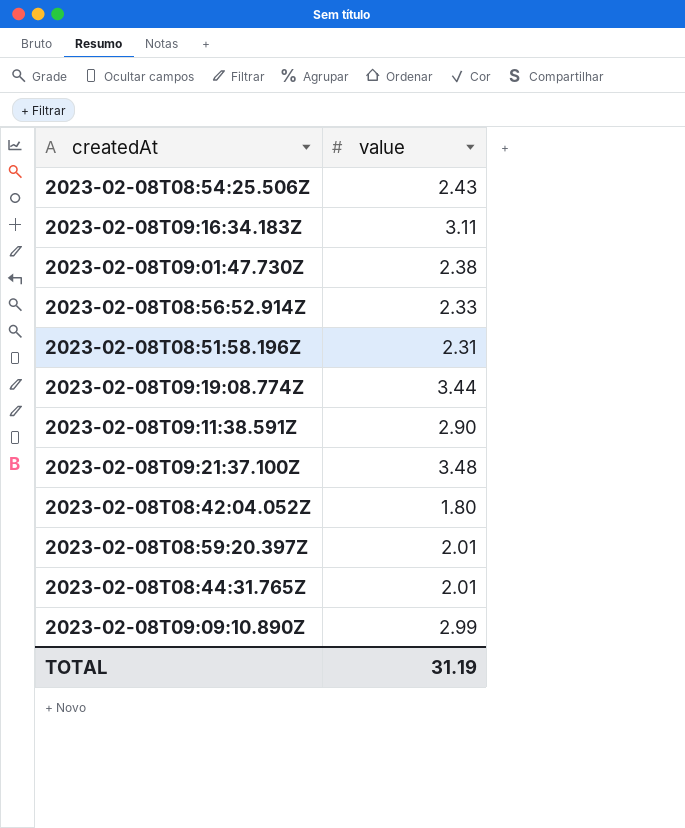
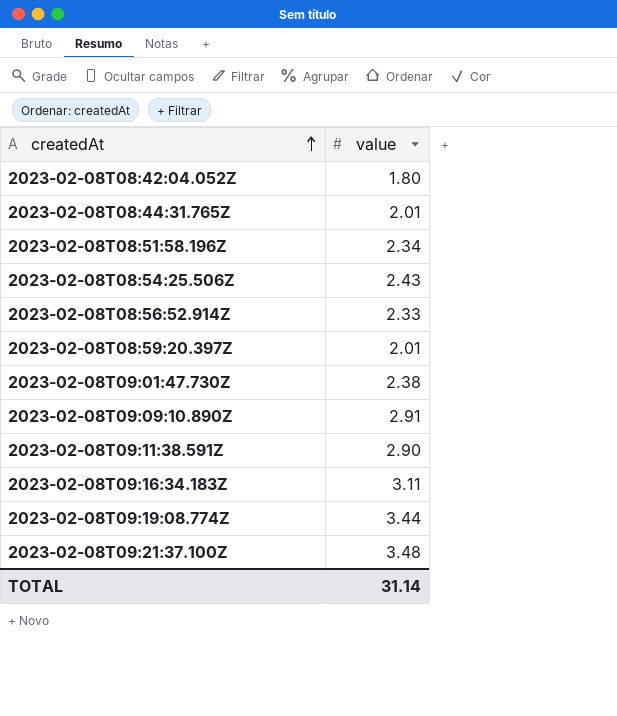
row order: none -> createdAt ascending
2023-02-08T08:51:58.196Z | value: 2.31 -> 2.34
2023-02-08T09:09:10.890Z | value: 2.99 -> 2.91
TOTAL | value: 31.19 -> 31.14

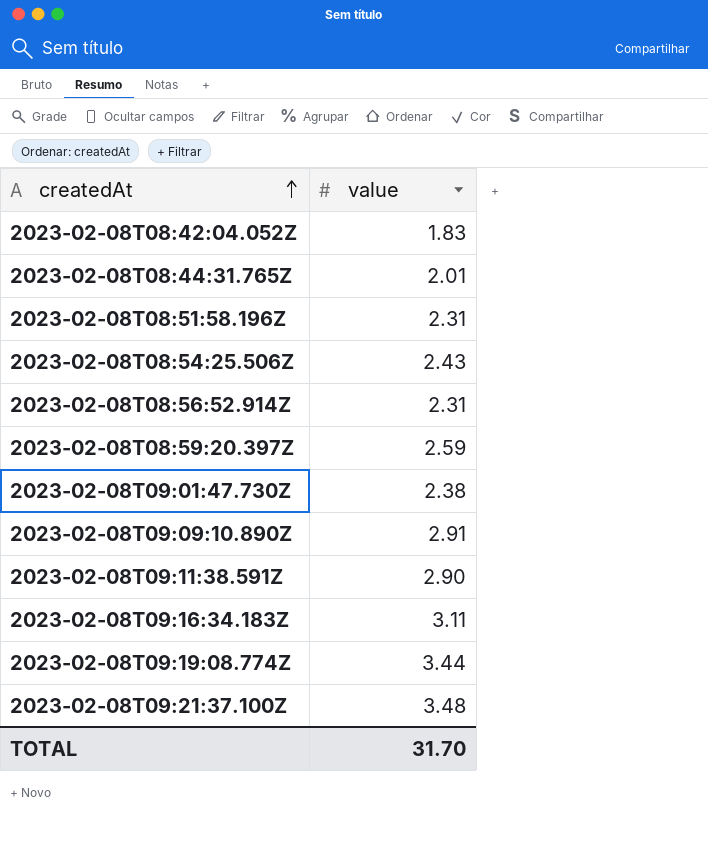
2023-02-08T08:42:04.052Z | value: 1.80 -> 1.83
2023-02-08T08:51:58.196Z | value: 2.34 -> 2.31
2023-02-08T08:56:52.914Z | value: 2.33 -> 2.31
2023-02-08T08:59:20.397Z | value: 2.01 -> 2.59
TOTAL | value: 31.14 -> 31.70

